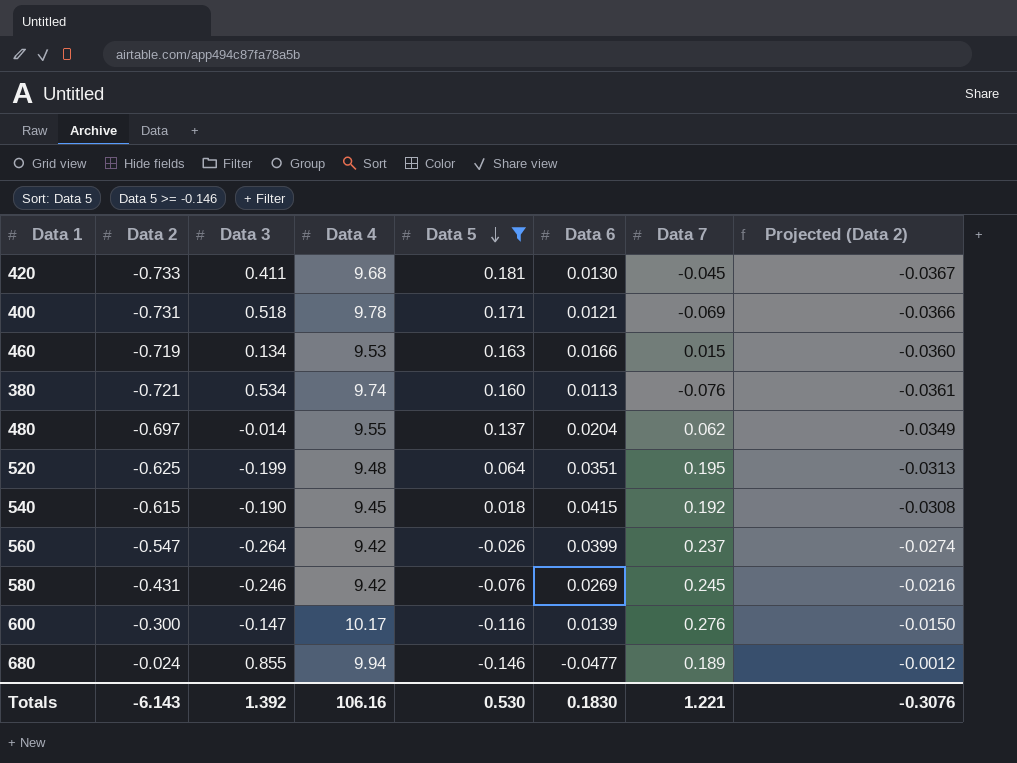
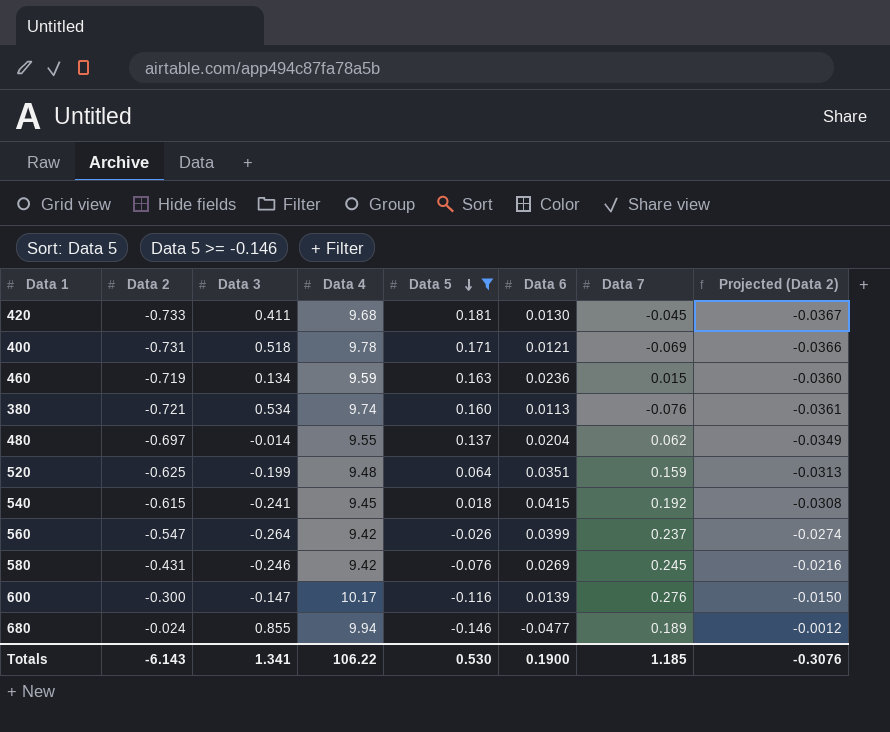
460 | Data 4: 9.53 -> 9.59
460 | Data 6: 0.0166 -> 0.0236
520 | Data 7: 0.195 -> 0.159
540 | Data 3: -0.190 -> -0.241
Totals | Data 3: 1.392 -> 1.341
Totals | Data 4: 106.16 -> 106.22
Totals | Data 6: 0.1830 -> 0.1900
Totals | Data 7: 1.221 -> 1.185

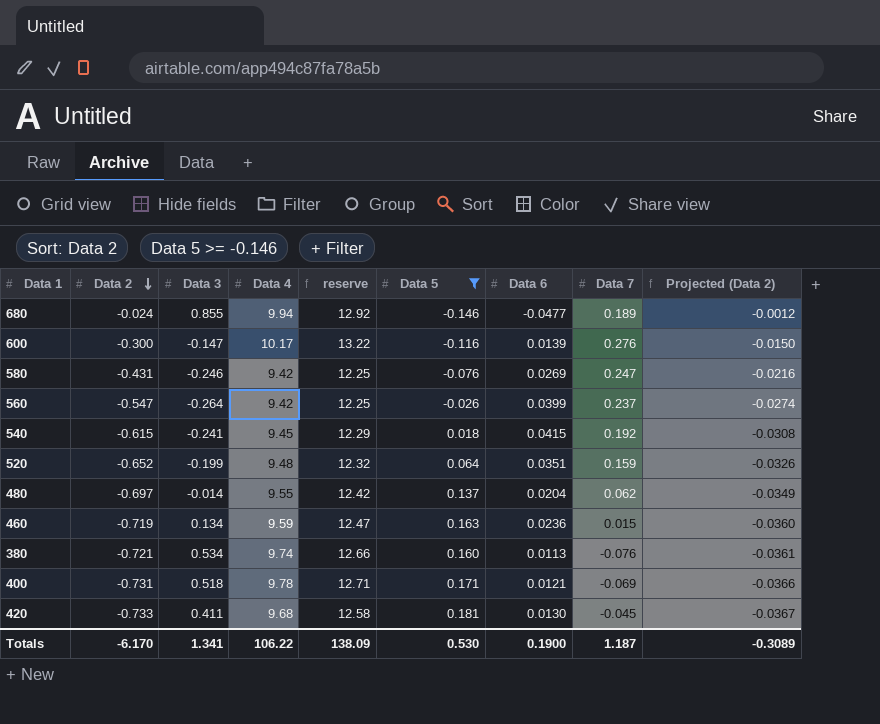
row order: Data 5 descending -> Data 2 descending
column reserve | formula: none -> [Data 4] * 1.3
580 | Data 7: 0.245 -> 0.247
520 | Data 2: -0.625 -> -0.652
520 | Projected (Data 2): -0.0313 -> -0.0326
Totals | Data 2: -6.143 -> -6.170
Totals | Data 7: 1.185 -> 1.187
Totals | Projected (Data 2): -0.3076 -> -0.3089

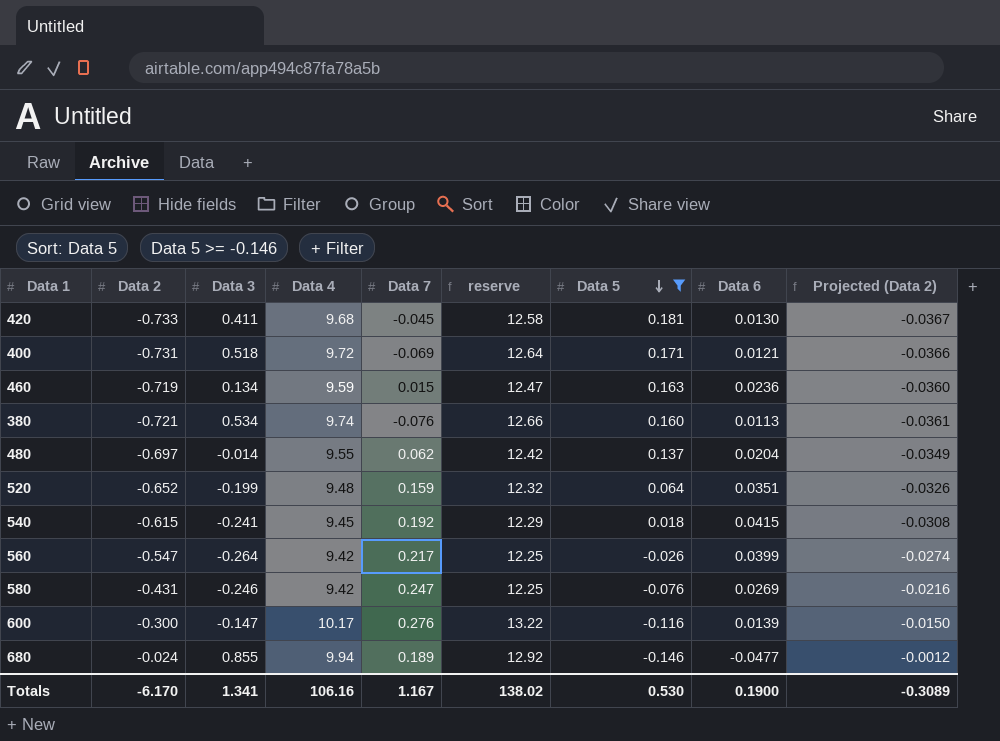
row order: Data 2 descending -> Data 5 descending
column Data 7 | position: 8 -> 5
400 | Data 4: 9.78 -> 9.72
400 | reserve: 12.71 -> 12.64
560 | Data 7: 0.237 -> 0.217
Totals | Data 4: 106.22 -> 106.16
Totals | Data 7: 1.187 -> 1.167
Totals | reserve: 138.09 -> 138.02

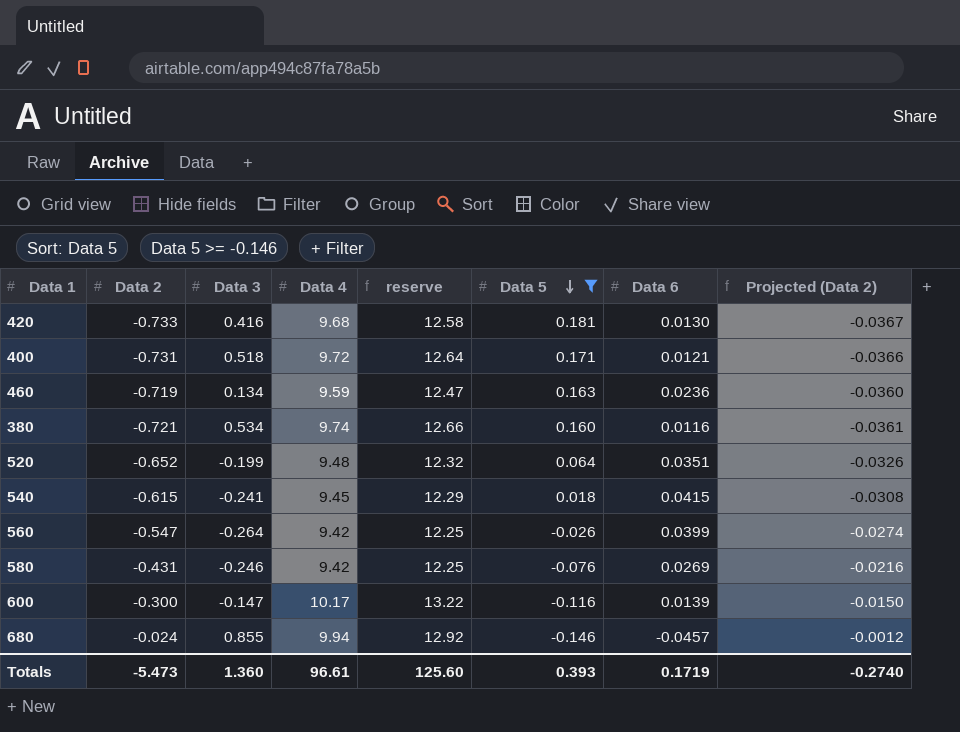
column Data 7 | position: 5 -> none
row 480: -0.697 | -0.014 | 9.55 | 0.062 | 12.42 | 0.137 | 0.0204 | -0.0349 -> none
420 | Data 3: 0.411 -> 0.416
380 | Data 6: 0.0113 -> 0.0116
680 | Data 6: -0.0477 -> -0.0457
Totals | Data 2: -6.170 -> -5.473
Totals | Data 3: 1.341 -> 1.360
Totals | Data 4: 106.16 -> 96.61
Totals | reserve: 138.02 -> 125.60
Totals | Data 5: 0.530 -> 0.393
Totals | Data 6: 0.1900 -> 0.1719
Totals | Projected (Data 2): -0.3089 -> -0.2740

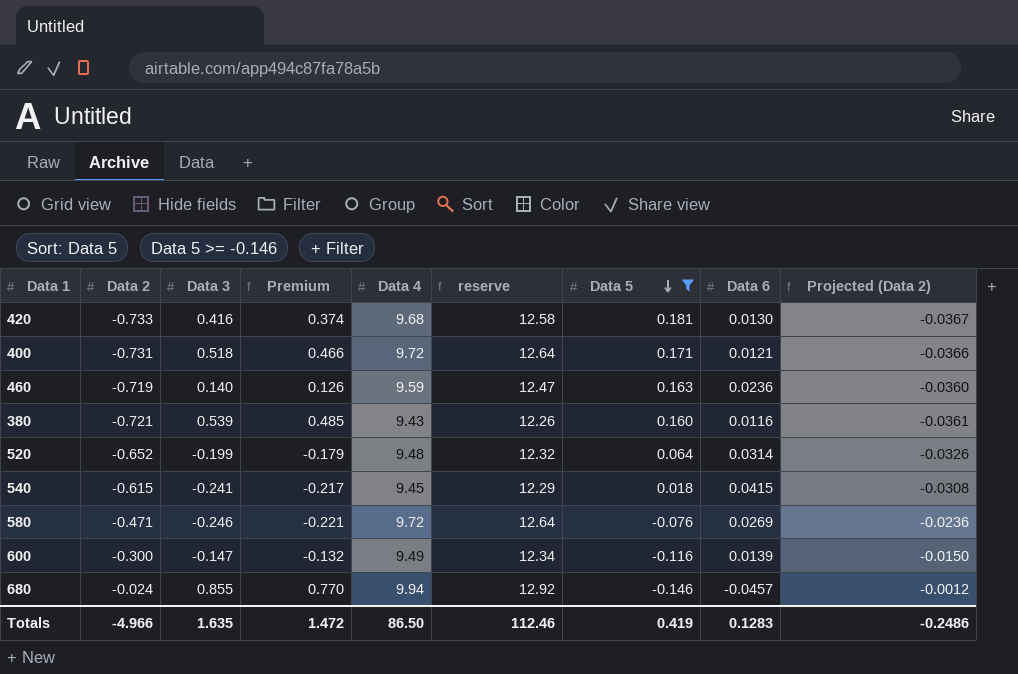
column Premium | formula: none -> [Data 3] * 0.9
row 560: -0.547 | -0.264 | 9.42 | 12.25 | -0.026 | 0.0399 | -0.0274 -> none
460 | Data 3: 0.134 -> 0.140
380 | Data 3: 0.534 -> 0.539
380 | Data 4: 9.74 -> 9.43
380 | reserve: 12.66 -> 12.26
520 | Data 6: 0.0351 -> 0.0314
580 | Data 2: -0.431 -> -0.471
580 | Data 4: 9.42 -> 9.72
580 | reserve: 12.25 -> 12.64
580 | Projected (Data 2): -0.0216 -> -0.0236
600 | Data 4: 10.17 -> 9.49
600 | reserve: 13.22 -> 12.34
Totals | Data 2: -5.473 -> -4.966
Totals | Data 3: 1.360 -> 1.635
Totals | Data 4: 96.61 -> 86.50
Totals | reserve: 125.60 -> 112.46
Totals | Data 5: 0.393 -> 0.419
Totals | Data 6: 0.1719 -> 0.1283
Totals | Projected (Data 2): -0.2740 -> -0.2486

